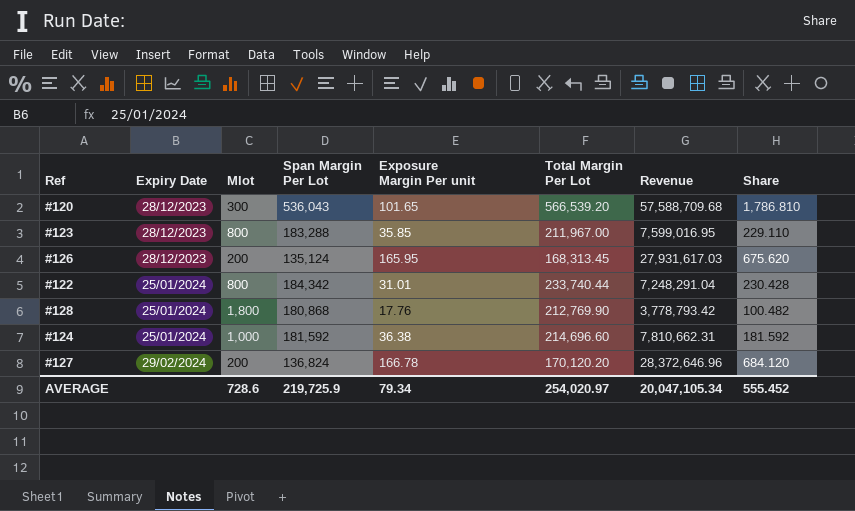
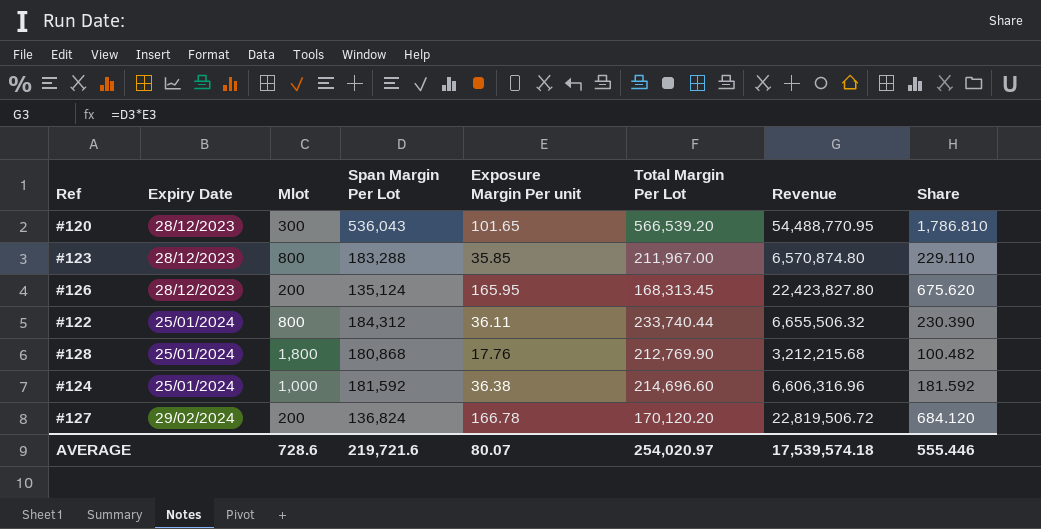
column Revenue | formula: [Exposure Margin Per unit] * [Total Margin Per Lot] -> [Span Margin Per Lot] * [Exposure Margin Per unit]
#122 | Span Margin Per Lot: 184,342 -> 184,312
#122 | Exposure Margin Per unit: 31.01 -> 36.11
#122 | Share: 230.428 -> 230.390
AVERAGE | Span Margin Per Lot: 219,725.9 -> 219,721.6
AVERAGE | Exposure Margin Per unit: 79.34 -> 80.07
AVERAGE | Revenue: 20,047,105.34 -> 17,539,574.18
AVERAGE | Share: 555.452 -> 555.446

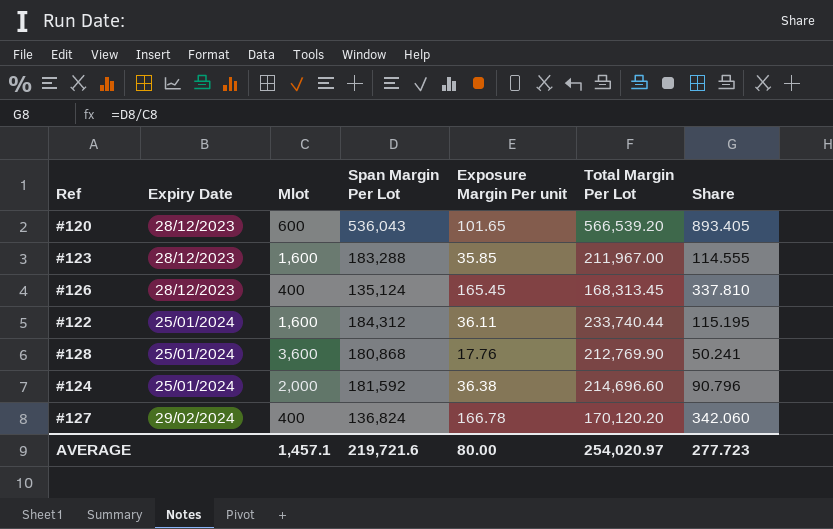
column Revenue | formula: [Span Margin Per Lot] * [Exposure Margin Per unit] -> none
#120 | Mlot: 300 -> 600
#120 | Share: 1,786.810 -> 893.405
#123 | Mlot: 800 -> 1,600
#123 | Share: 229.110 -> 114.555
#126 | Mlot: 200 -> 400
#126 | Exposure Margin Per unit: 165.95 -> 165.45
#126 | Share: 675.620 -> 337.810
#122 | Mlot: 800 -> 1,600
#122 | Share: 230.390 -> 115.195
#128 | Mlot: 1,800 -> 3,600
#128 | Share: 100.482 -> 50.241
#124 | Mlot: 1,000 -> 2,000
#124 | Share: 181.592 -> 90.796
#127 | Mlot: 200 -> 400
#127 | Share: 684.120 -> 342.060
AVERAGE | Mlot: 728.6 -> 1,457.1
AVERAGE | Exposure Margin Per unit: 80.07 -> 80.00
AVERAGE | Share: 555.446 -> 277.723

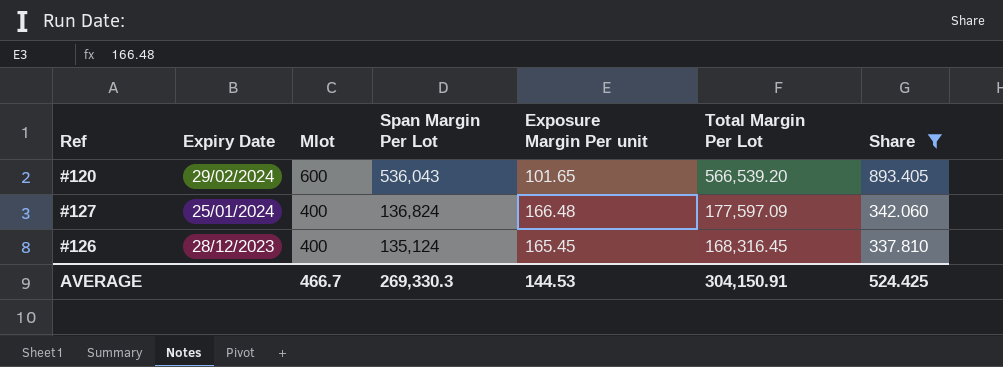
filter: none -> Share >= 337.810
row order: Expiry Date ascending -> Expiry Date descending
#120 | Expiry Date: 28/12/2023 -> 29/02/2024
#127 | Expiry Date: 29/02/2024 -> 25/01/2024
#127 | Exposure Margin Per unit: 166.78 -> 166.48
#127 | Total Margin Per Lot: 170,120.20 -> 177,597.09
#126 | Total Margin Per Lot: 168,313.45 -> 168,316.45
AVERAGE | Mlot: 1,457.1 -> 466.7
AVERAGE | Span Margin Per Lot: 219,721.6 -> 269,330.3
AVERAGE | Exposure Margin Per unit: 80.00 -> 144.53
AVERAGE | Total Margin Per Lot: 254,020.97 -> 304,150.91
AVERAGE | Share: 277.723 -> 524.425

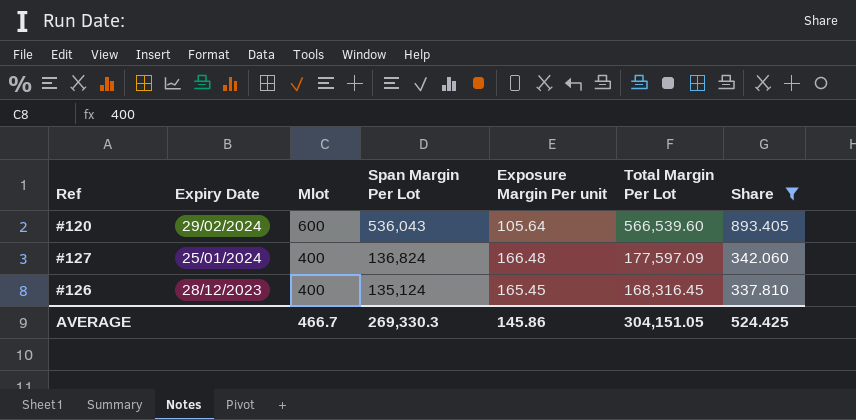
#120 | Exposure Margin Per unit: 101.65 -> 105.64
#120 | Total Margin Per Lot: 566,539.20 -> 566,539.60
AVERAGE | Exposure Margin Per unit: 144.53 -> 145.86
AVERAGE | Total Margin Per Lot: 304,150.91 -> 304,151.05

